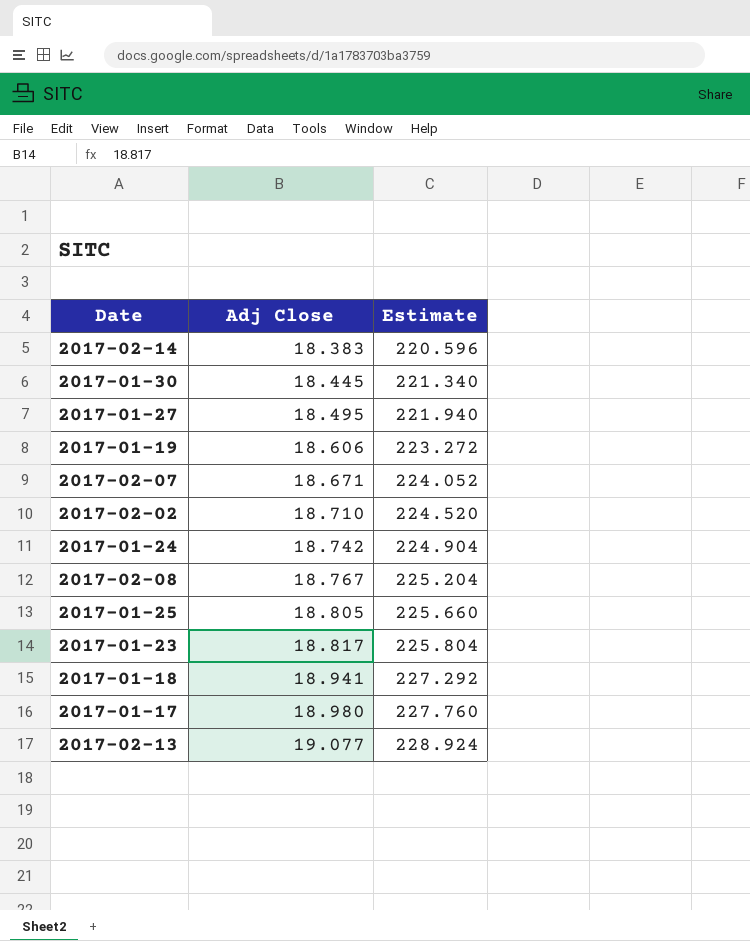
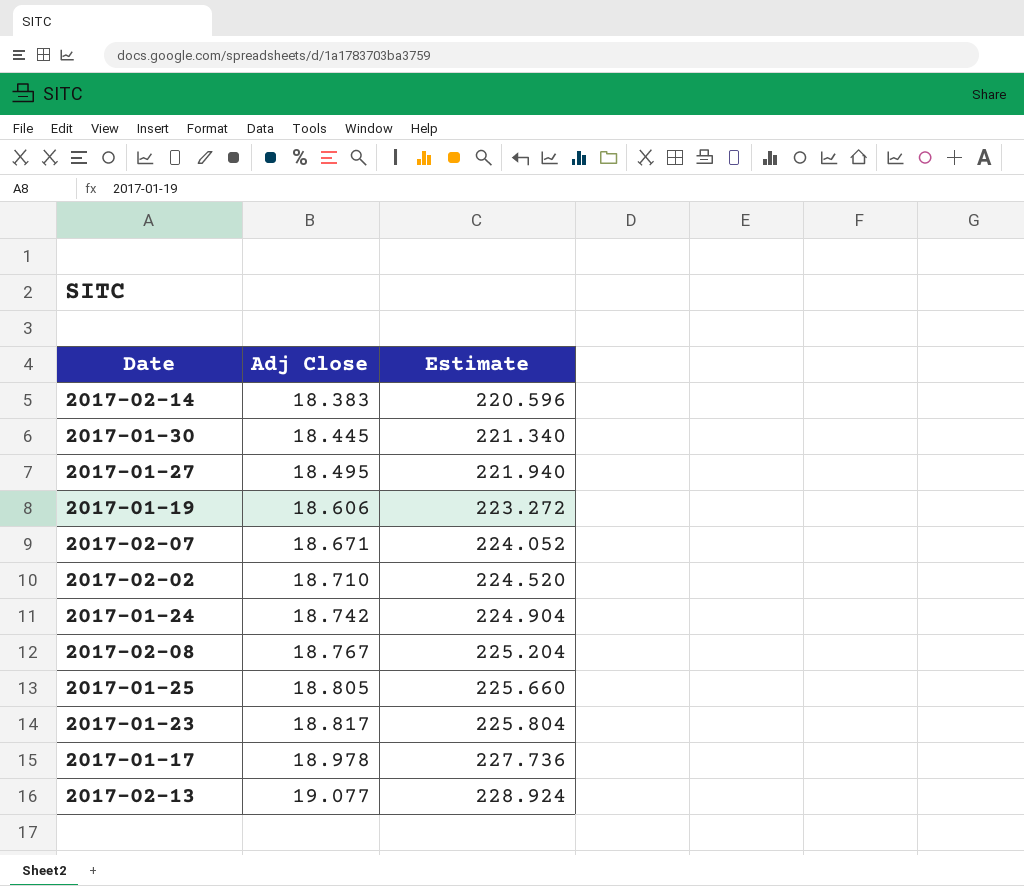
row 2017-01-18: 18.941 | 227.292 -> none
2017-01-17 | Adj Close: 18.980 -> 18.978
2017-01-17 | Estimate: 227.760 -> 227.736

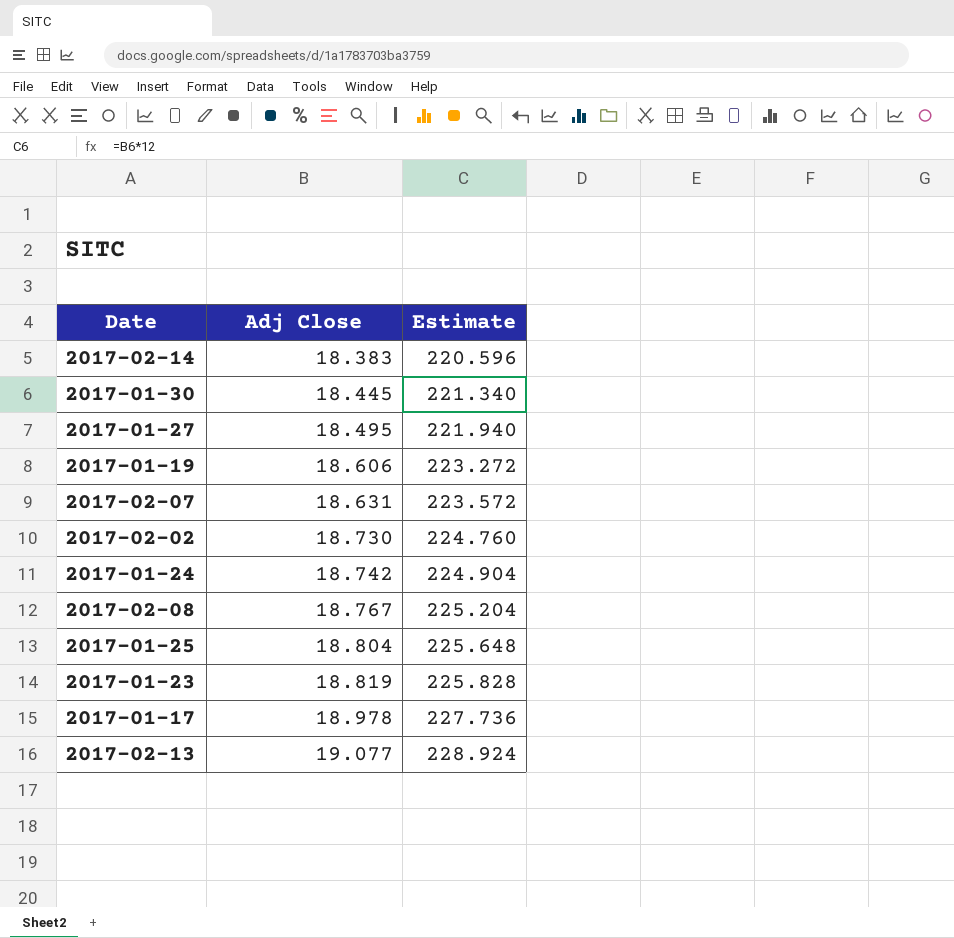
2017-02-07 | Adj Close: 18.671 -> 18.631
2017-02-07 | Estimate: 224.052 -> 223.572
2017-02-02 | Adj Close: 18.710 -> 18.730
2017-02-02 | Estimate: 224.520 -> 224.760
2017-01-25 | Adj Close: 18.805 -> 18.804
2017-01-25 | Estimate: 225.660 -> 225.648
2017-01-23 | Adj Close: 18.817 -> 18.819
2017-01-23 | Estimate: 225.804 -> 225.828

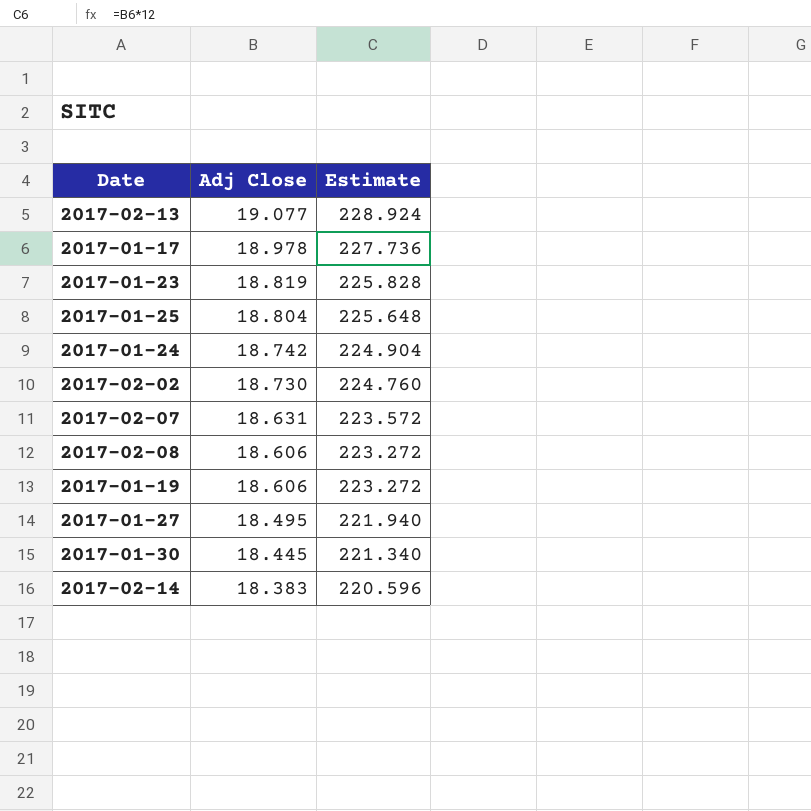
row order: Adj Close ascending -> Adj Close descending
2017-02-08 | Adj Close: 18.767 -> 18.606
2017-02-08 | Estimate: 225.204 -> 223.272

